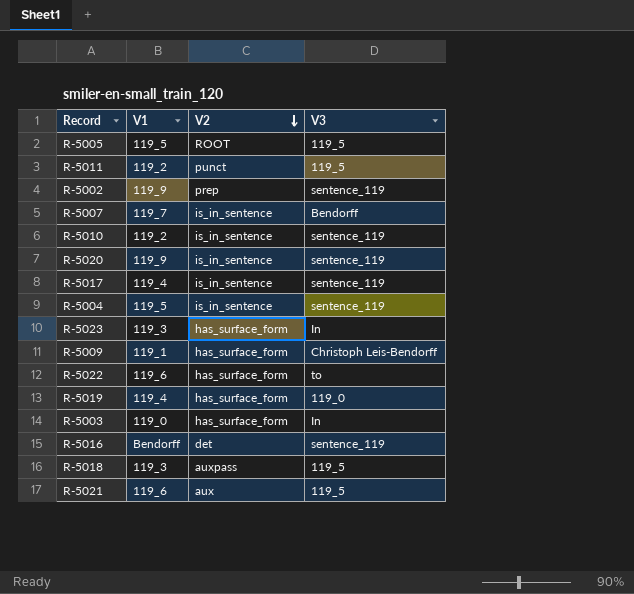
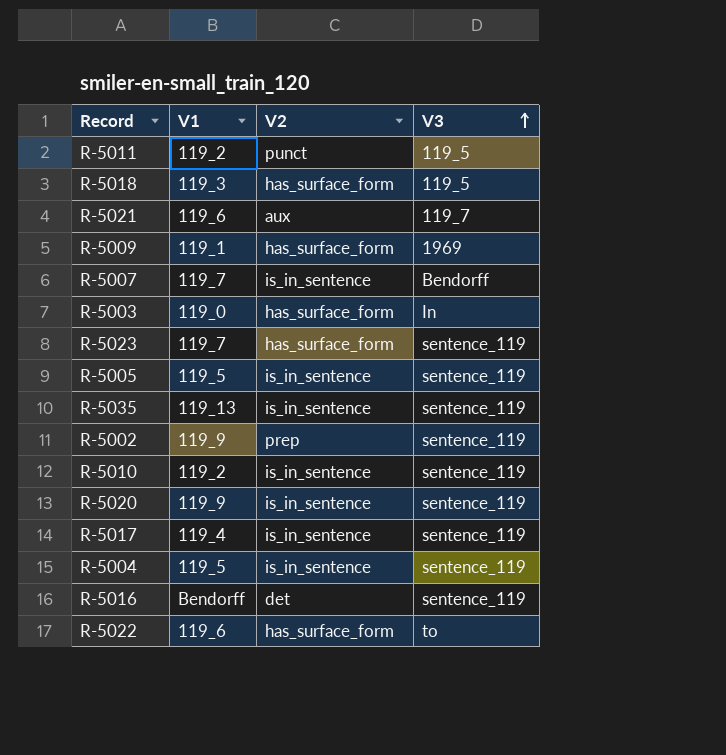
row order: V2 descending -> V3 ascending
row R-5019: 119_4 | has_surface_form | 119_0 -> none
R-5018 | V2: auxpass -> has_surface_form
R-5021 | V3: 119_5 -> 119_7
R-5009 | V3: Christoph Leis-Bendorff -> 1969
R-5023 | V1: 119_3 -> 119_7
R-5023 | V3: In -> sentence_119
R-5005 | V2: ROOT -> is_in_sentence
R-5005 | V3: 119_5 -> sentence_119
row R-5035: none -> 119_13 | is_in_sentence | sentence_119

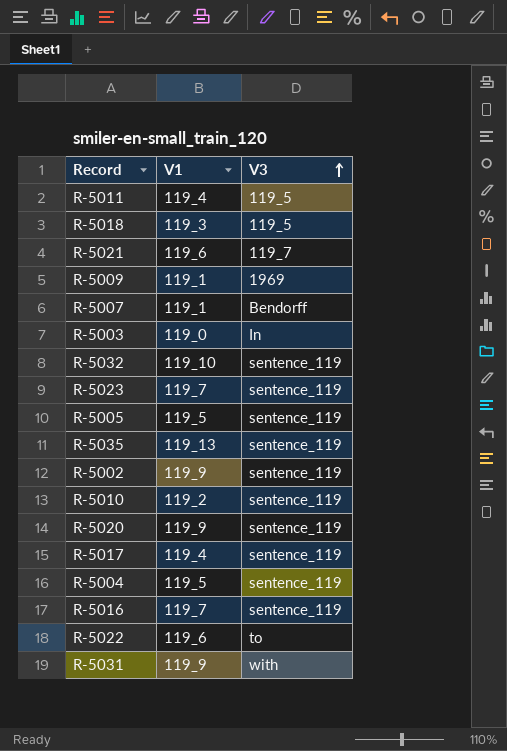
column V2 | position: 3 -> none
R-5011 | V1: 119_2 -> 119_4
R-5007 | V1: 119_7 -> 119_1
row R-5032: none -> 119_10 | sentence_119
R-5016 | V1: Bendorff -> 119_7
row R-5031: none -> 119_9 | with

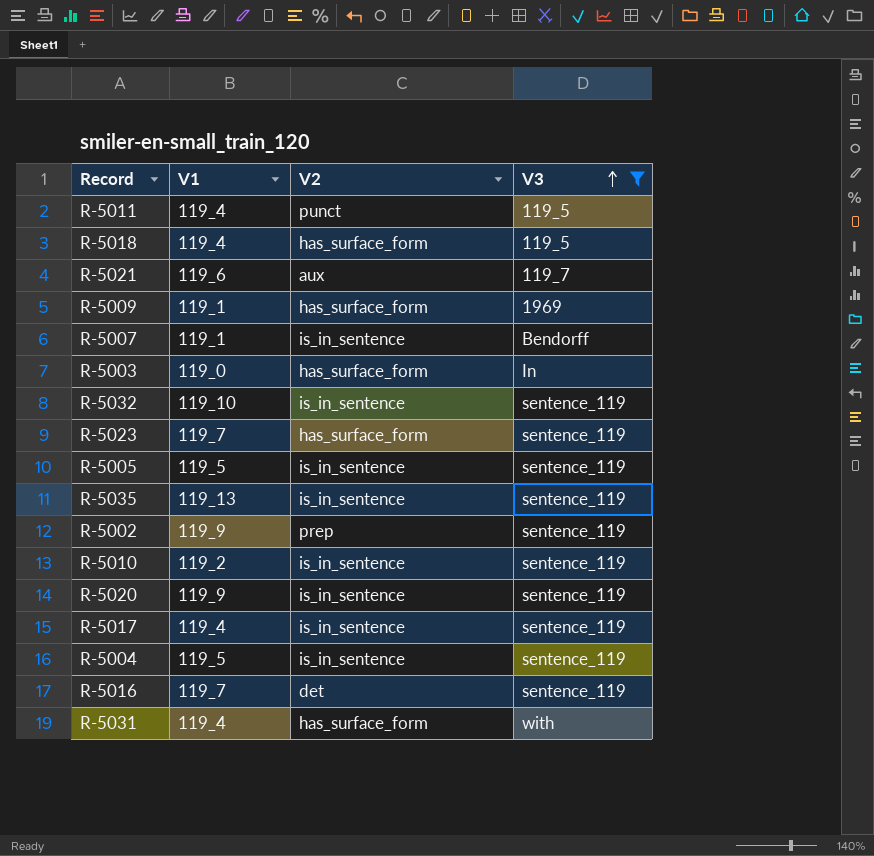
filter: none -> V3 != to
column V2 | position: none -> 3
R-5018 | V1: 119_3 -> 119_4
R-5031 | V1: 119_9 -> 119_4

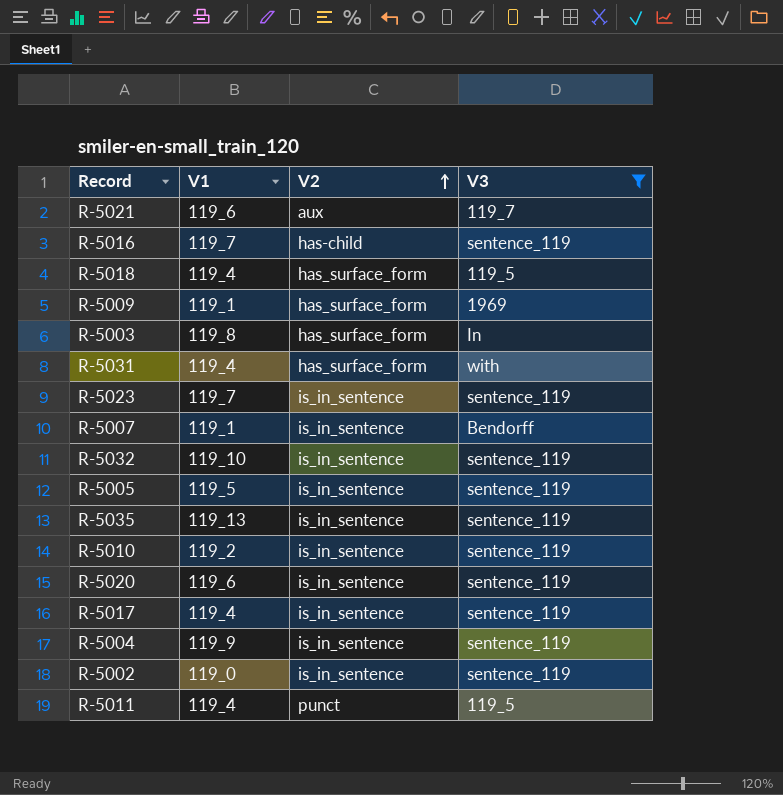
row order: V3 ascending -> V2 ascending
R-5016 | V2: det -> has-child
R-5003 | V1: 119_0 -> 119_8
R-5023 | V2: has_surface_form -> is_in_sentence
R-5020 | V1: 119_9 -> 119_6
R-5004 | V1: 119_5 -> 119_9
R-5002 | V1: 119_9 -> 119_0
R-5002 | V2: prep -> is_in_sentence

